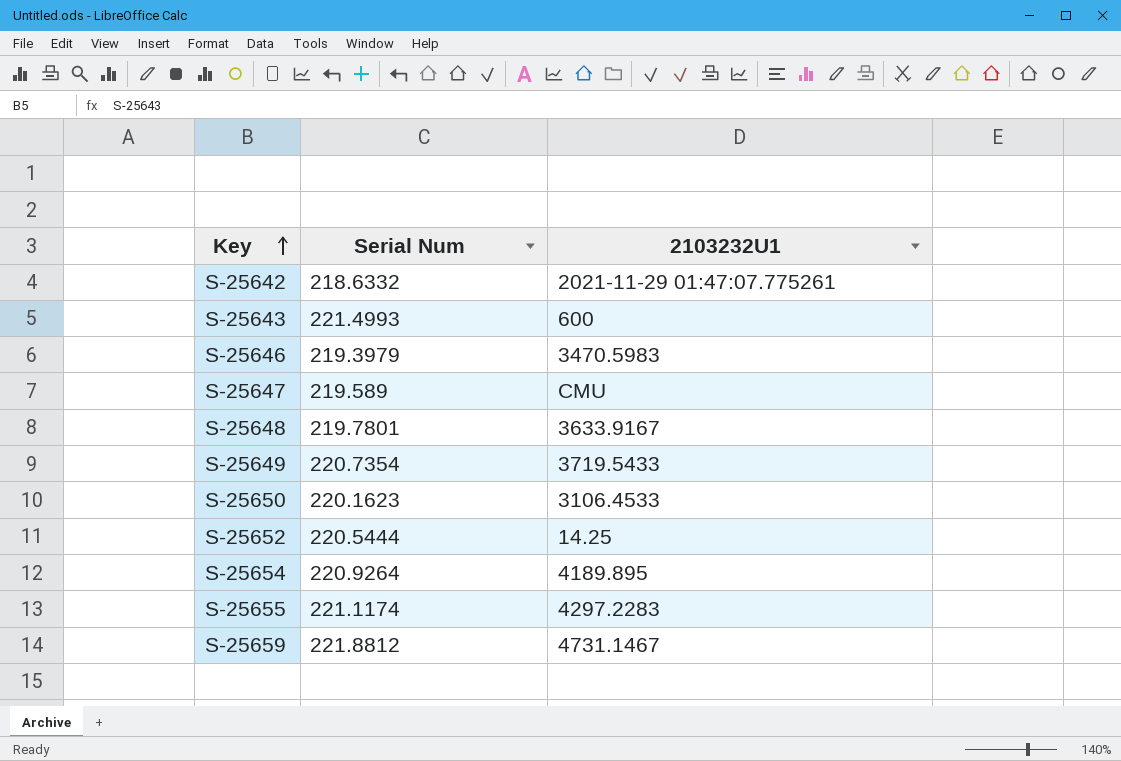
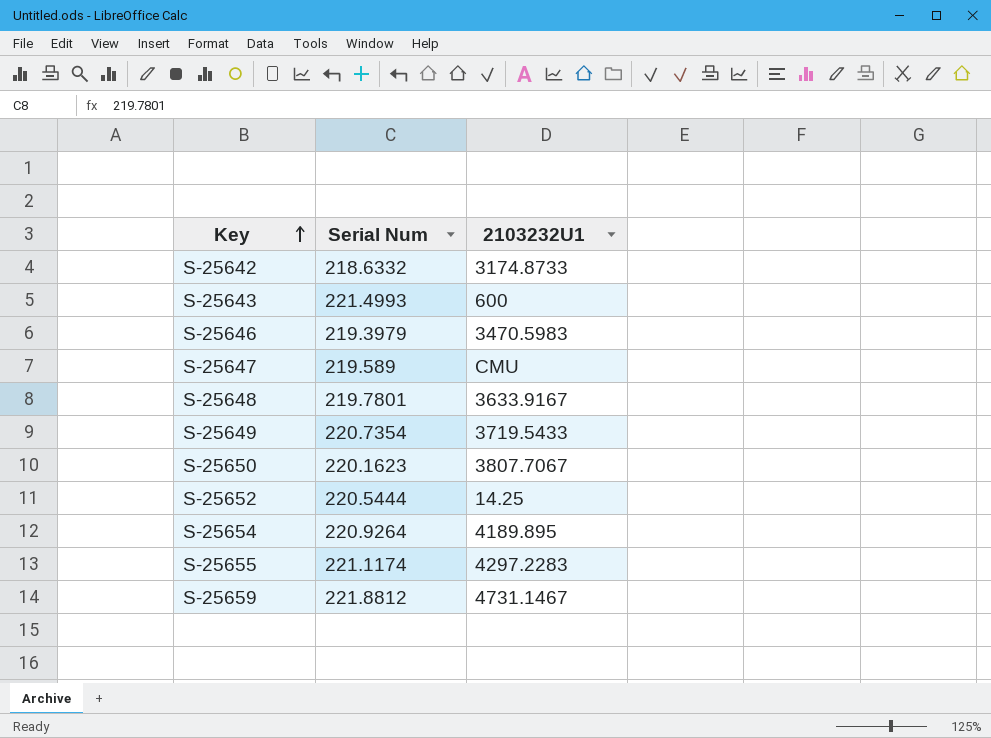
S-25642 | 2103232U1: 2021-11-29 01:47:07.775261 -> 3174.8733
S-25650 | 2103232U1: 3106.4533 -> 3807.7067

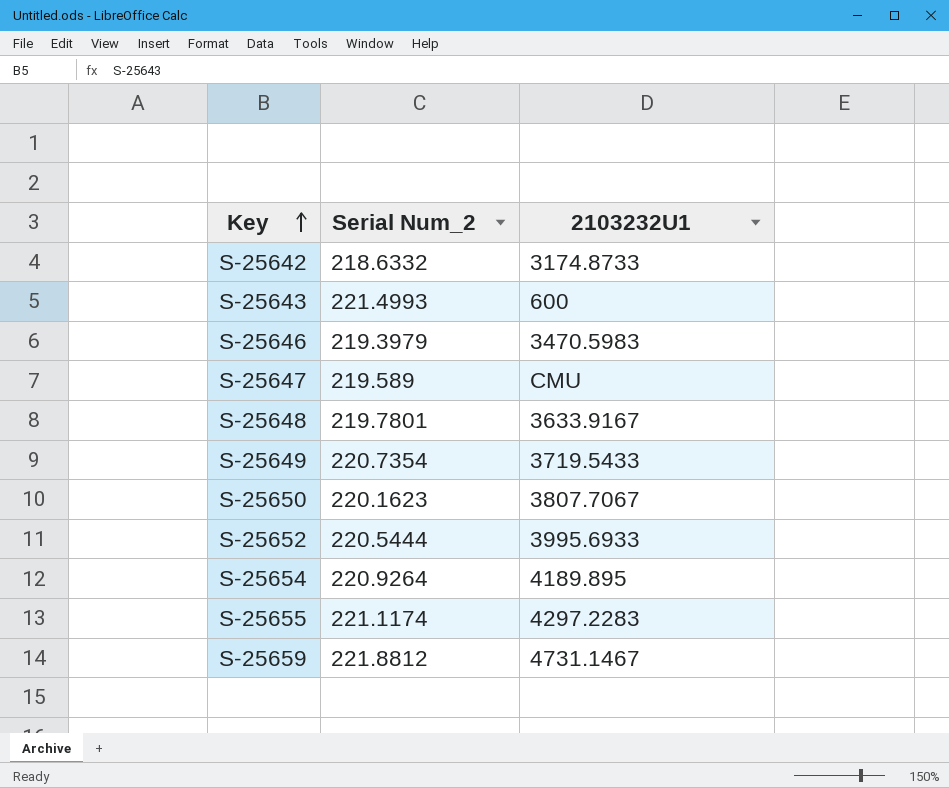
column name: Serial Num -> Serial Num_2
S-25652 | 2103232U1: 14.25 -> 3995.6933

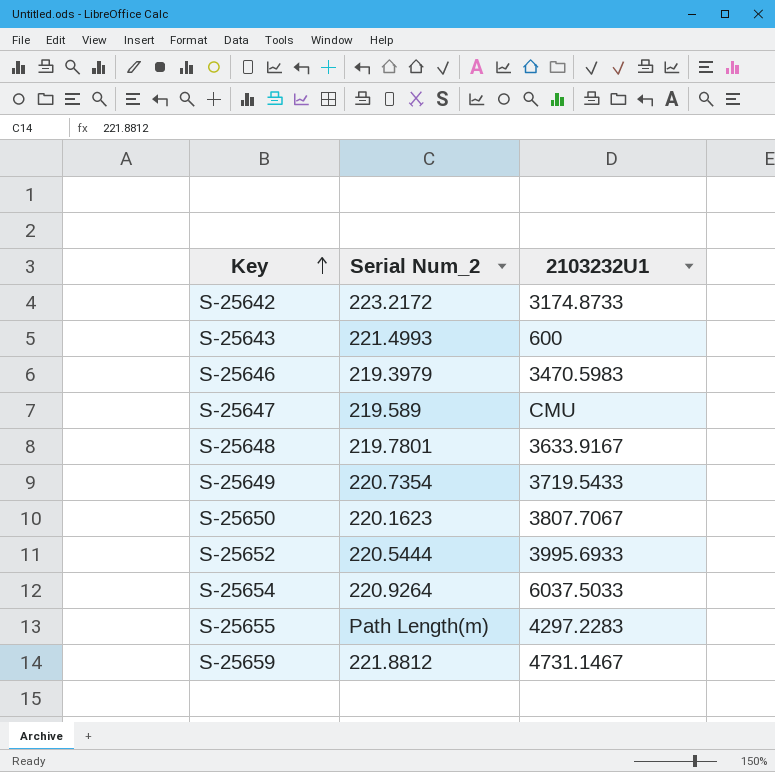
S-25642 | Serial Num_2: 218.6332 -> 223.2172
S-25654 | 2103232U1: 4189.895 -> 6037.5033
S-25655 | Serial Num_2: 221.1174 -> Path Length(m)

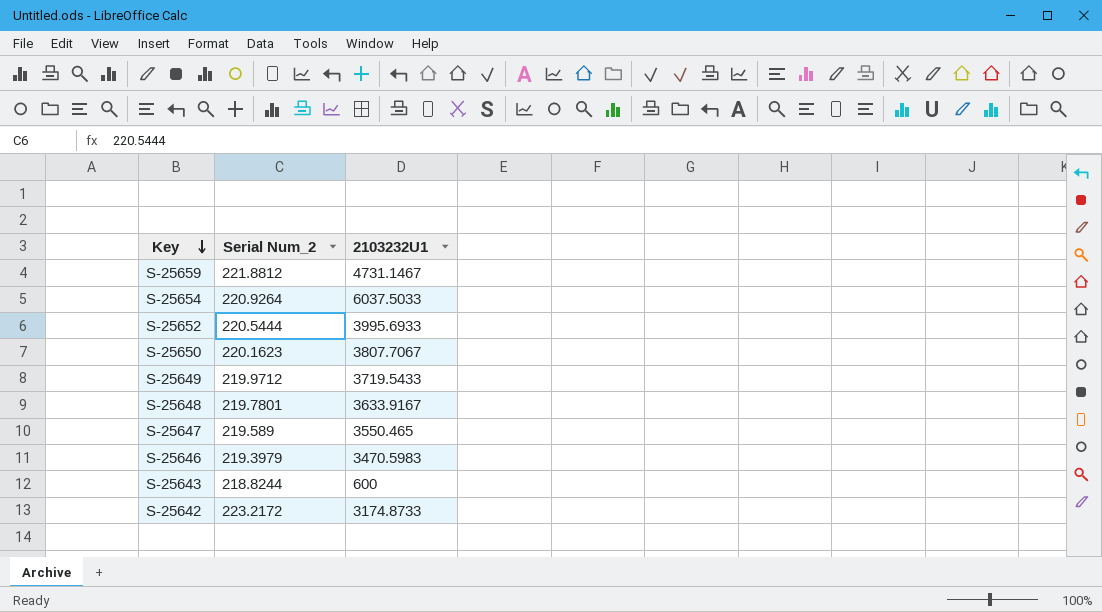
row order: Key ascending -> Key descending
row S-25655: Path Length(m) | 4297.2283 -> none
S-25649 | Serial Num_2: 220.7354 -> 219.9712
S-25647 | 2103232U1: CMU -> 3550.465
S-25643 | Serial Num_2: 221.4993 -> 218.8244

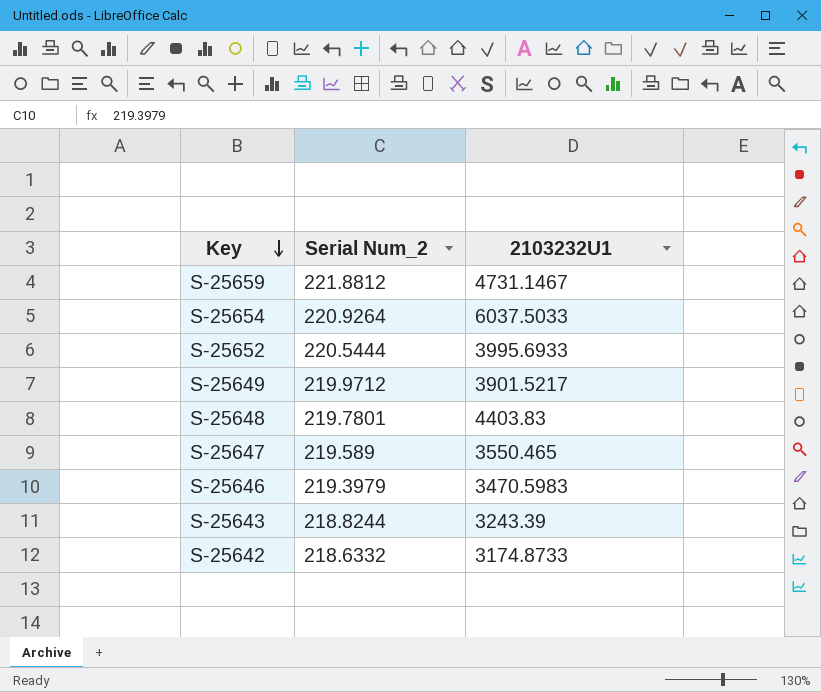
row S-25650: 220.1623 | 3807.7067 -> none
S-25649 | 2103232U1: 3719.5433 -> 3901.5217
S-25648 | 2103232U1: 3633.9167 -> 4403.83
S-25643 | 2103232U1: 600 -> 3243.39
S-25642 | Serial Num_2: 223.2172 -> 218.6332

